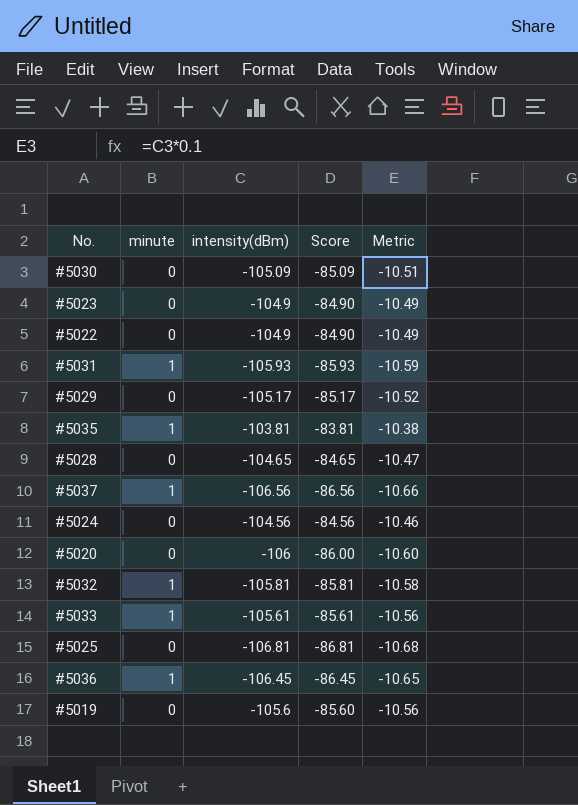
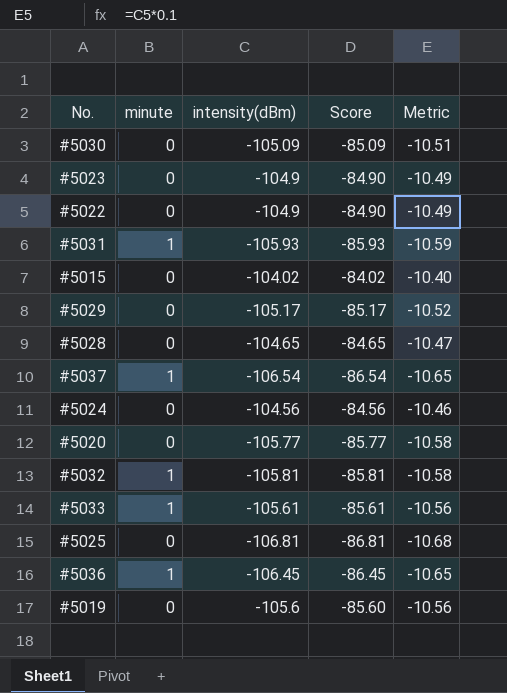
row #5035: 1 | -103.81 | -83.81 | -10.38 -> none
row #5015: none -> 0 | -104.02 | -84.02 | -10.40
#5037 | intensity(dBm): -106.56 -> -106.54
#5037 | Score: -86.56 -> -86.54
#5037 | Metric: -10.66 -> -10.65
#5020 | intensity(dBm): -106 -> -105.77
#5020 | Score: -86.00 -> -85.77
#5020 | Metric: -10.60 -> -10.58

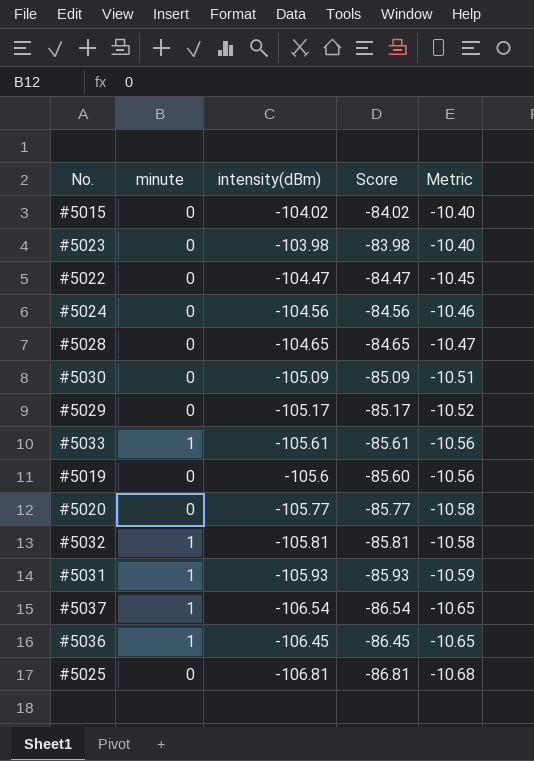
row order: none -> Metric descending
#5023 | intensity(dBm): -104.9 -> -103.98
#5023 | Score: -84.90 -> -83.98
#5023 | Metric: -10.49 -> -10.40
#5022 | intensity(dBm): -104.9 -> -104.47
#5022 | Score: -84.90 -> -84.47
#5022 | Metric: -10.49 -> -10.45

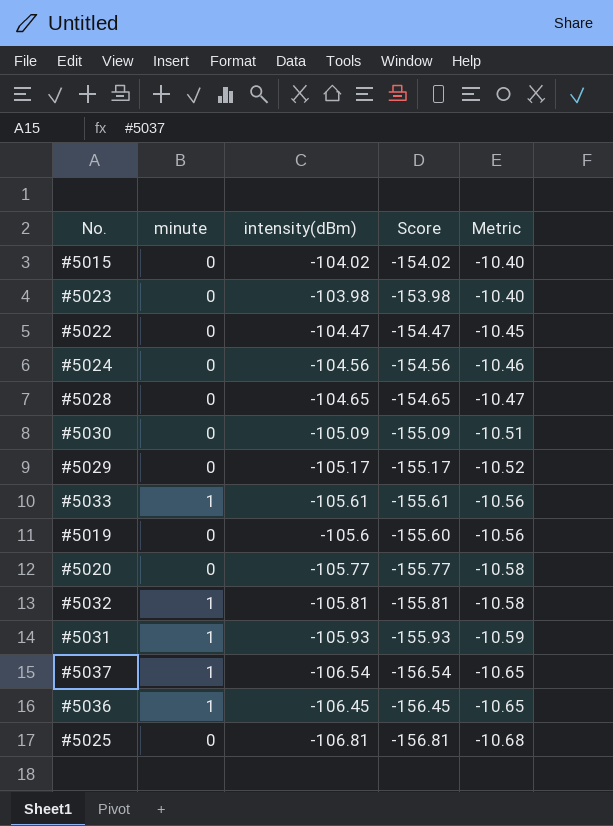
column Score | formula: [intensity(dBm)] + 20 -> [intensity(dBm)] - 50

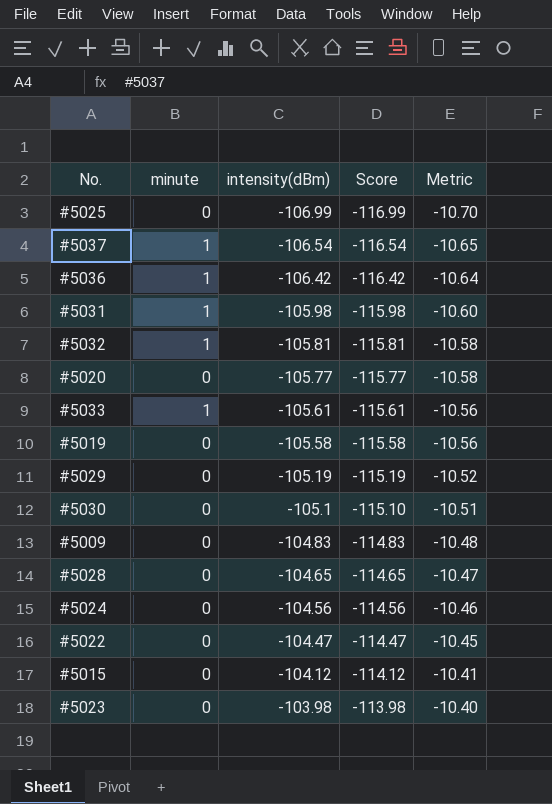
row order: Metric descending -> intensity(dBm) ascending
column Score | formula: [intensity(dBm)] - 50 -> [intensity(dBm)] - 10
#5025 | intensity(dBm): -106.81 -> -106.99
#5025 | Metric: -10.68 -> -10.70
#5036 | intensity(dBm): -106.45 -> -106.42
#5036 | Metric: -10.65 -> -10.64
#5031 | intensity(dBm): -105.93 -> -105.98
#5031 | Metric: -10.59 -> -10.60
#5019 | intensity(dBm): -105.6 -> -105.58
#5029 | intensity(dBm): -105.17 -> -105.19
#5030 | intensity(dBm): -105.09 -> -105.1
row #5009: none -> 0 | -104.83 | -114.83 | -10.48
#5015 | intensity(dBm): -104.02 -> -104.12
#5015 | Metric: -10.40 -> -10.41

